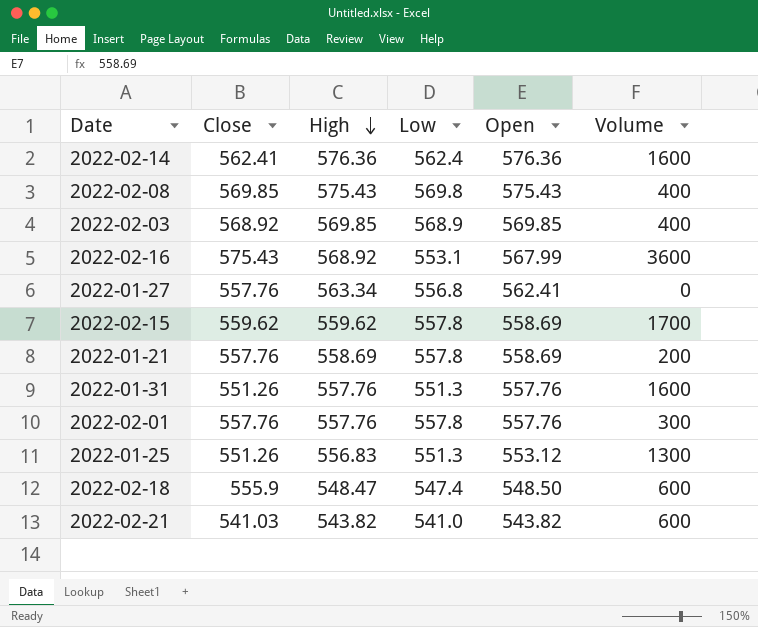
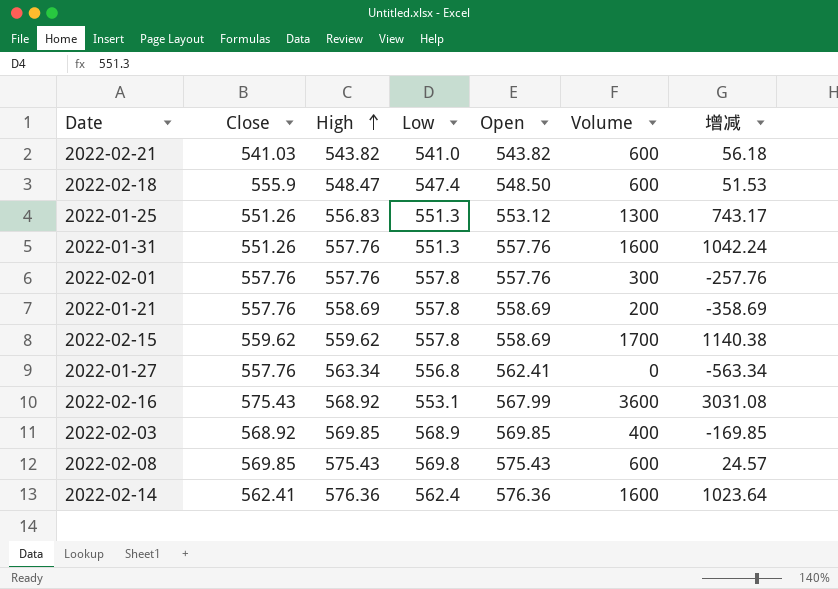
row order: High descending -> High ascending
column 增减 | formula: none -> [Volume] - [High]
2022-02-08 | Volume: 400 -> 600

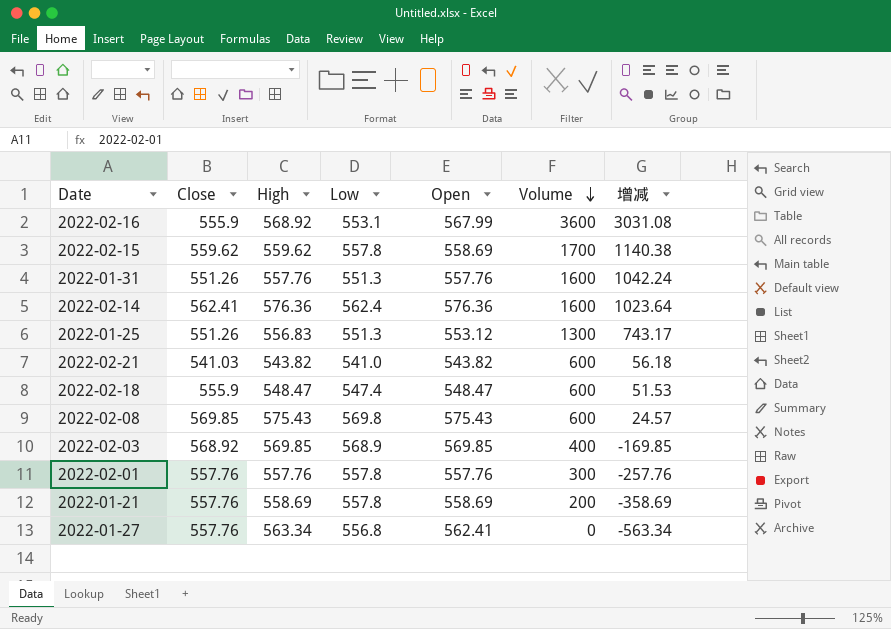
row order: High ascending -> Volume descending
2022-02-16 | Close: 575.43 -> 555.9
2022-02-18 | Open: 548.50 -> 548.47

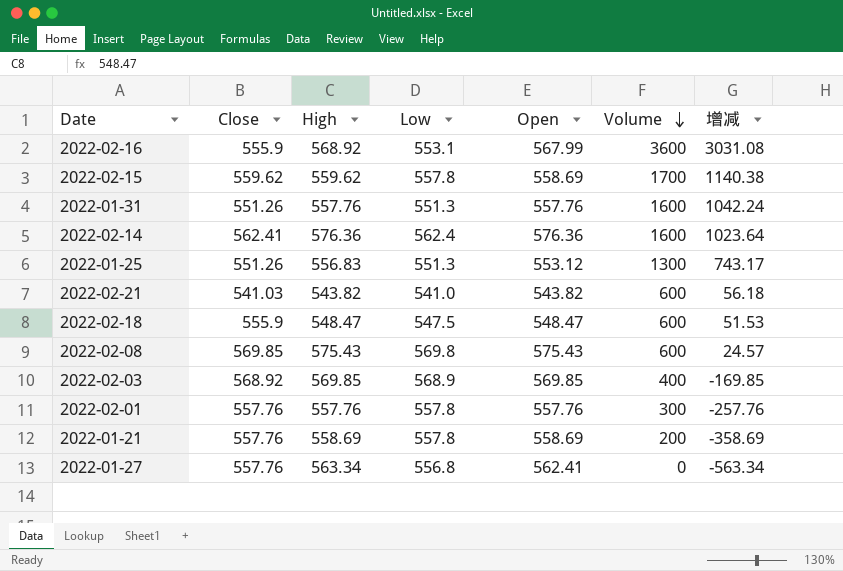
2022-02-18 | Low: 547.4 -> 547.5

